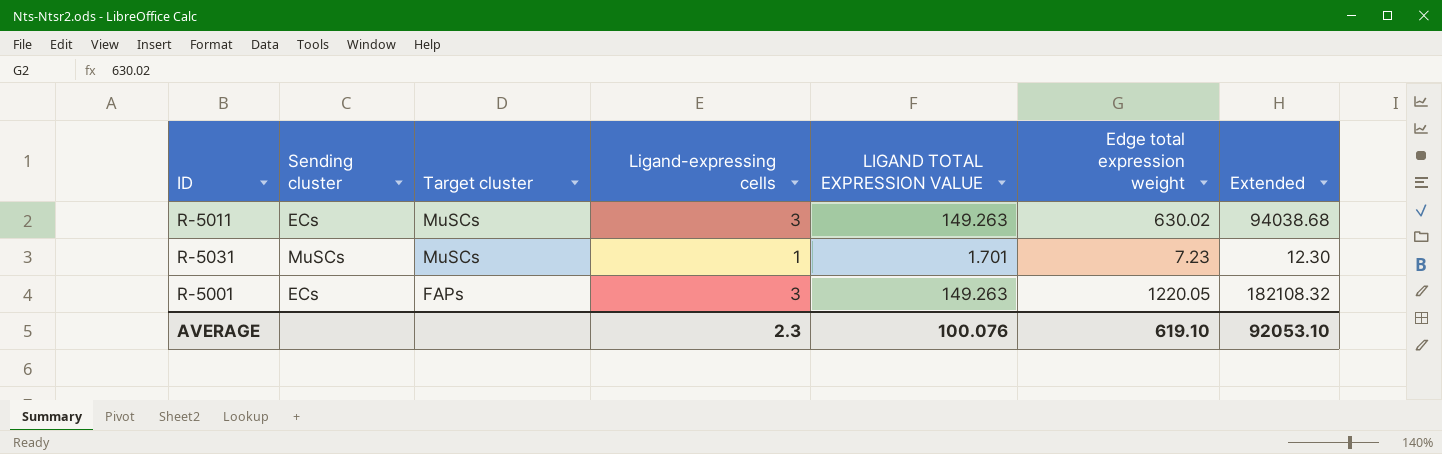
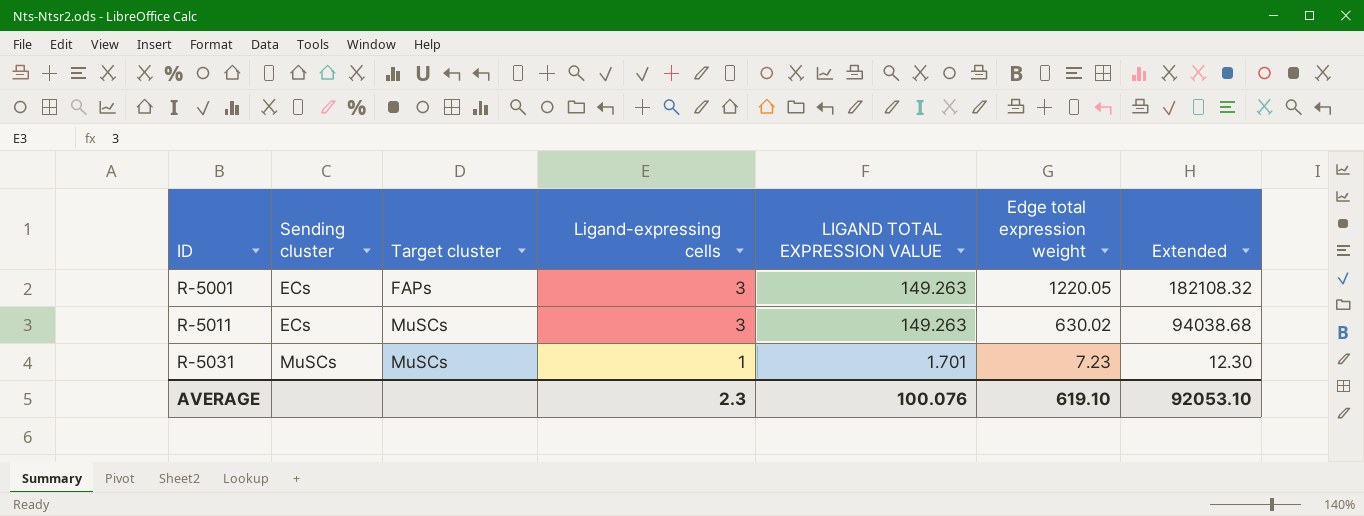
row order: Target cluster descending -> ID ascending

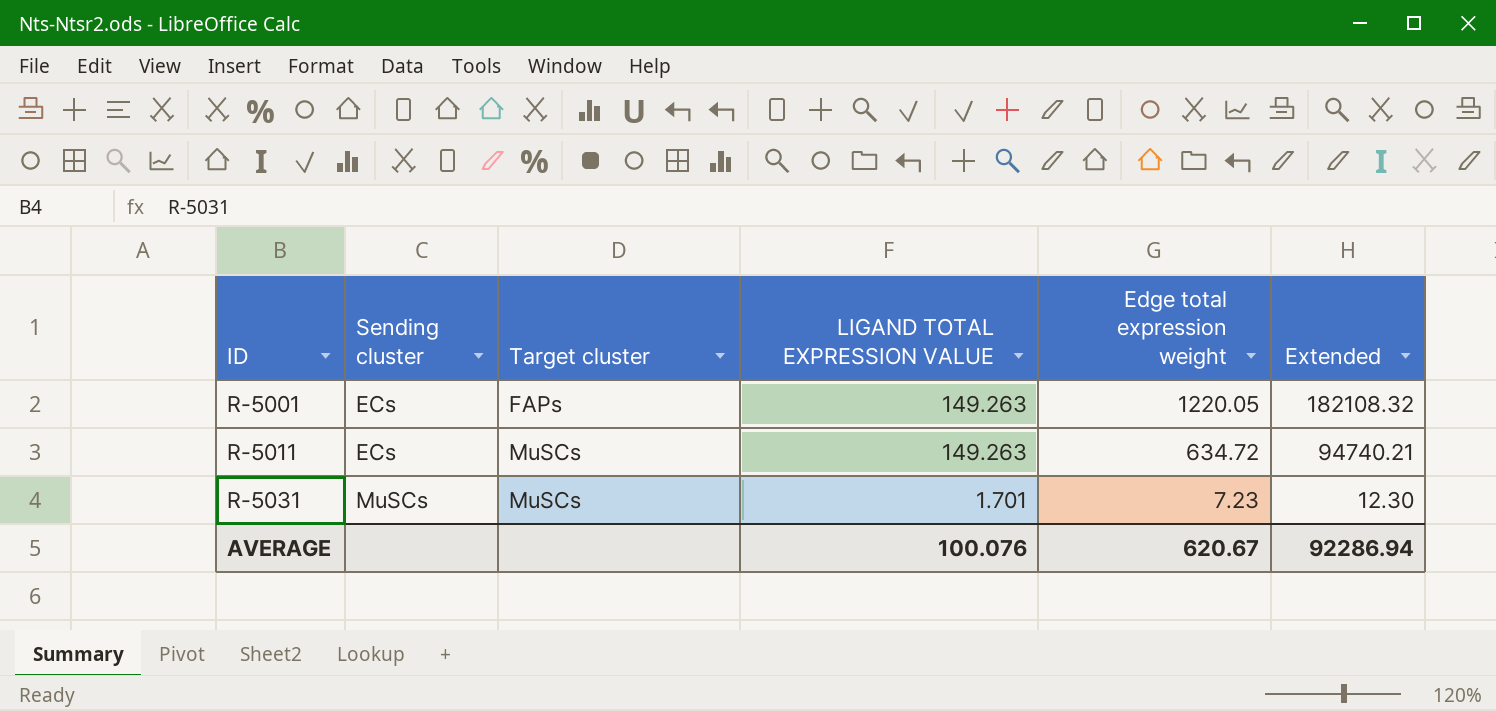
column Ligand-expressing cells | position: 4 -> none
R-5011 | Edge total expression weight: 630.02 -> 634.72
R-5011 | Extended: 94038.68 -> 94740.21
AVERAGE | Edge total expression weight: 619.10 -> 620.67
AVERAGE | Extended: 92053.10 -> 92286.94

